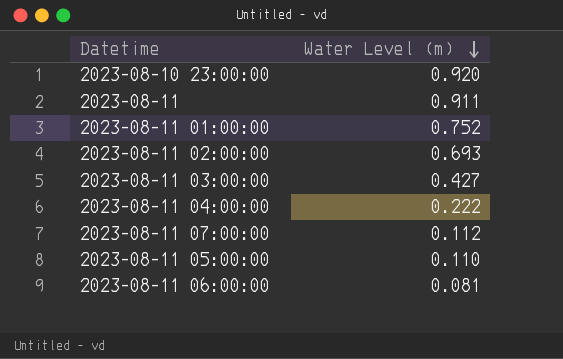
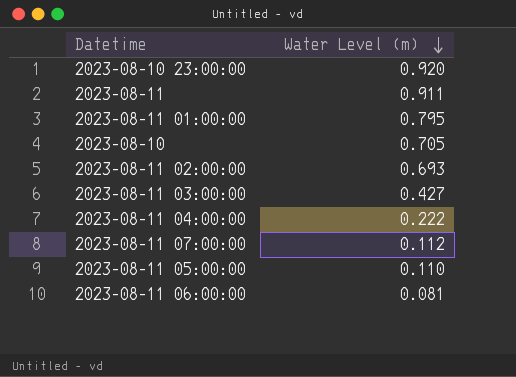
2023-08-11 01:00:00 | Water Level (m): 0.752 -> 0.795
row 2023-08-10: none -> 0.705

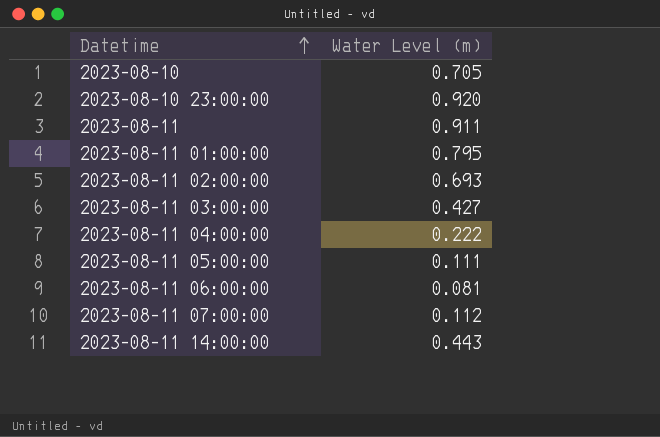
row order: Water Level (m) descending -> Datetime ascending
2023-08-11 05:00:00 | Water Level (m): 0.110 -> 0.111
row 2023-08-11 14:00:00: none -> 0.443

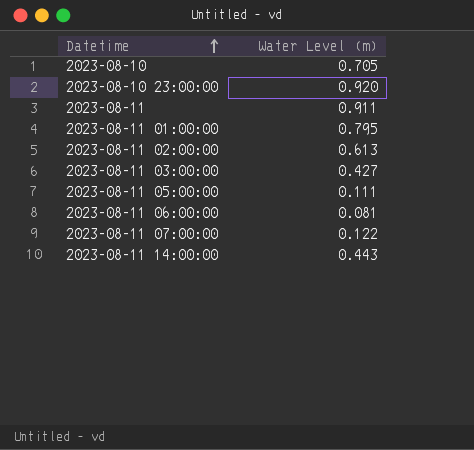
row 2023-08-11 04:00:00: 0.222 -> none
2023-08-11 02:00:00 | Water Level (m): 0.693 -> 0.613
2023-08-11 07:00:00 | Water Level (m): 0.112 -> 0.122

